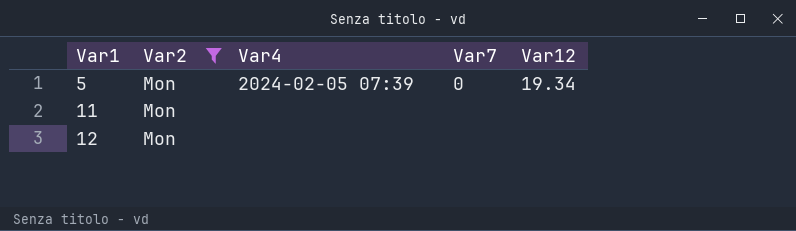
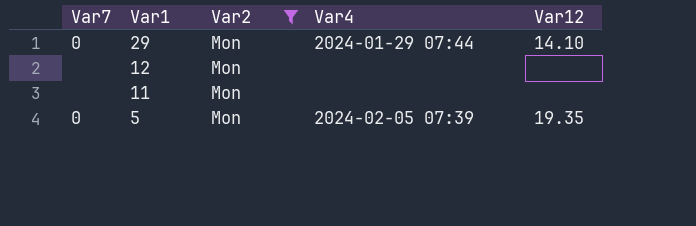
row order: Var1 ascending -> Var1 descending
column Var7 | position: 4 -> 1
row 29: none -> 0 | Mon | 2024-01-29 07:44 | 14.10
5 | Var12: 19.34 -> 19.35

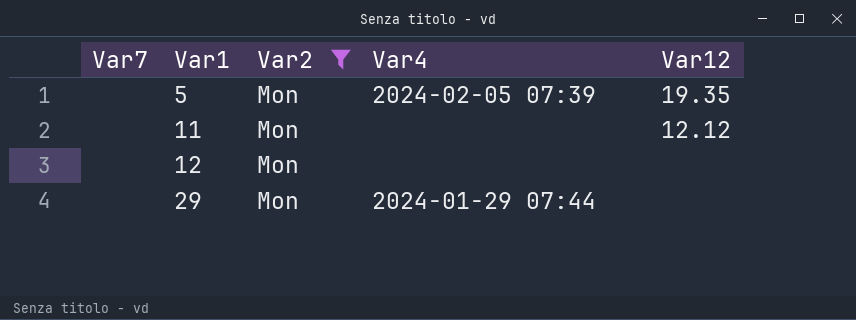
row order: Var1 descending -> Var1 ascending
5 | Var7: 0 -> none
11 | Var12: none -> 12.12
29 | Var7: 0 -> none
29 | Var12: 14.10 -> none

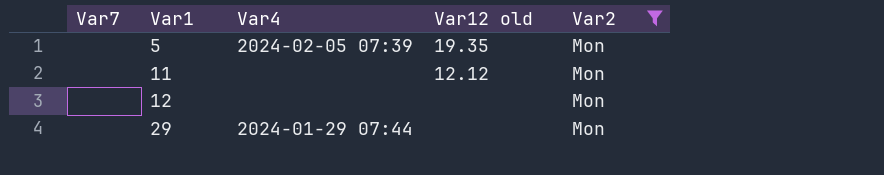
column name: Var12 -> Var12 old
column Var2 | position: 3 -> 5

